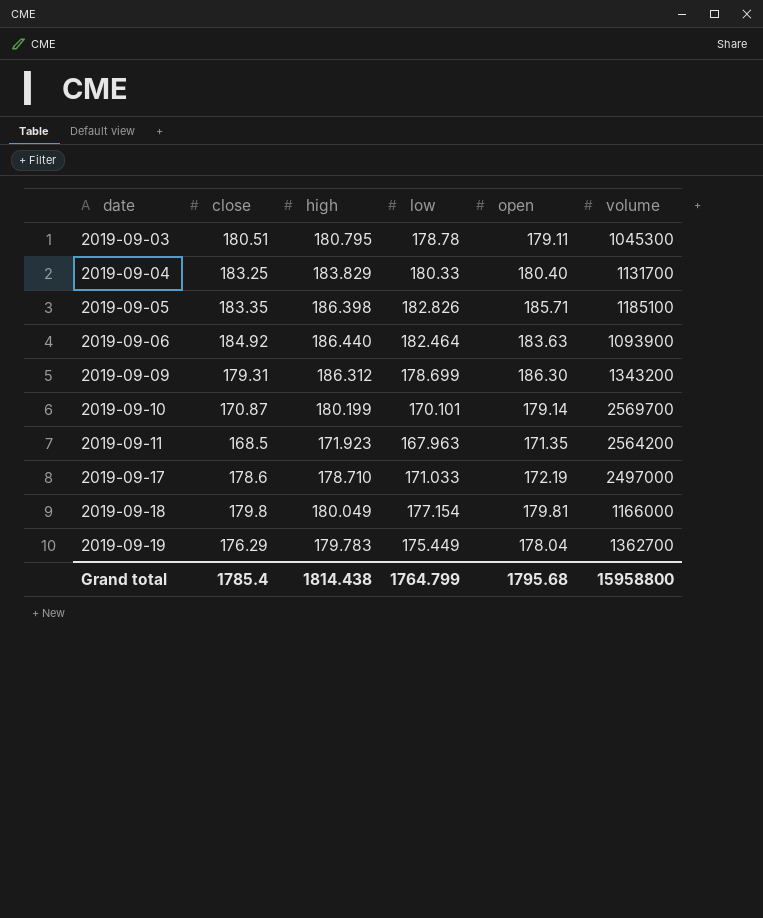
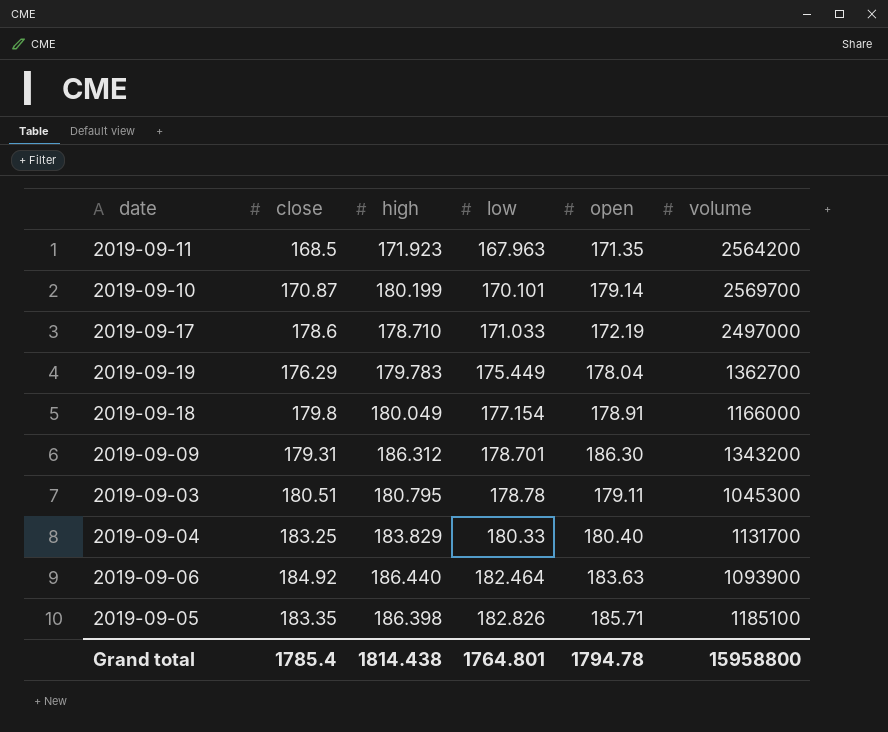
row order: date ascending -> low ascending
2019-09-18 | open: 179.81 -> 178.91
2019-09-09 | low: 178.699 -> 178.701
Grand total | low: 1764.799 -> 1764.801
Grand total | open: 1795.68 -> 1794.78

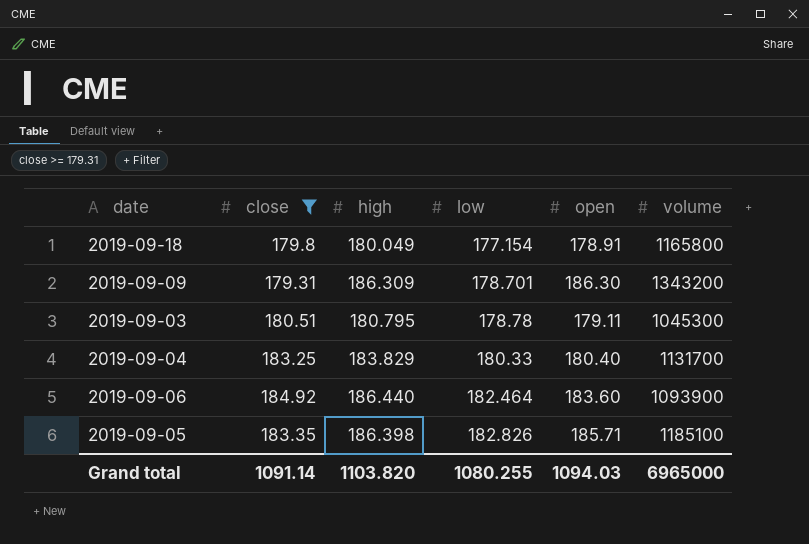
filter: none -> close >= 179.31
2019-09-18 | volume: 1166000 -> 1165800
2019-09-09 | high: 186.312 -> 186.309
2019-09-06 | open: 183.63 -> 183.60
Grand total | close: 1785.4 -> 1091.14
Grand total | high: 1814.438 -> 1103.820
Grand total | low: 1764.801 -> 1080.255
Grand total | open: 1794.78 -> 1094.03
Grand total | volume: 15958800 -> 6965000

